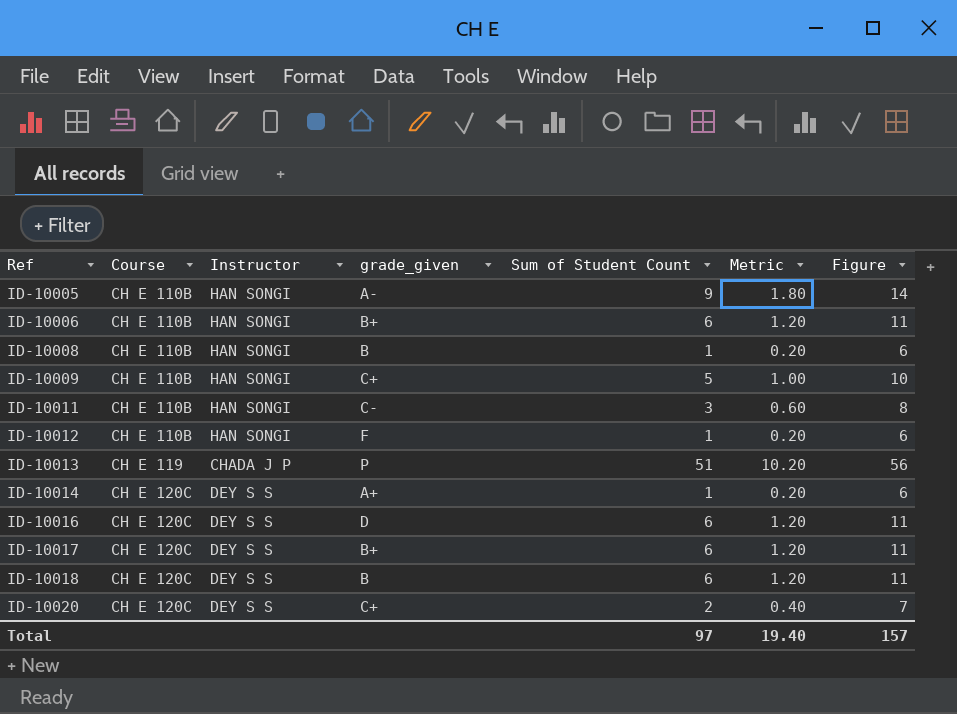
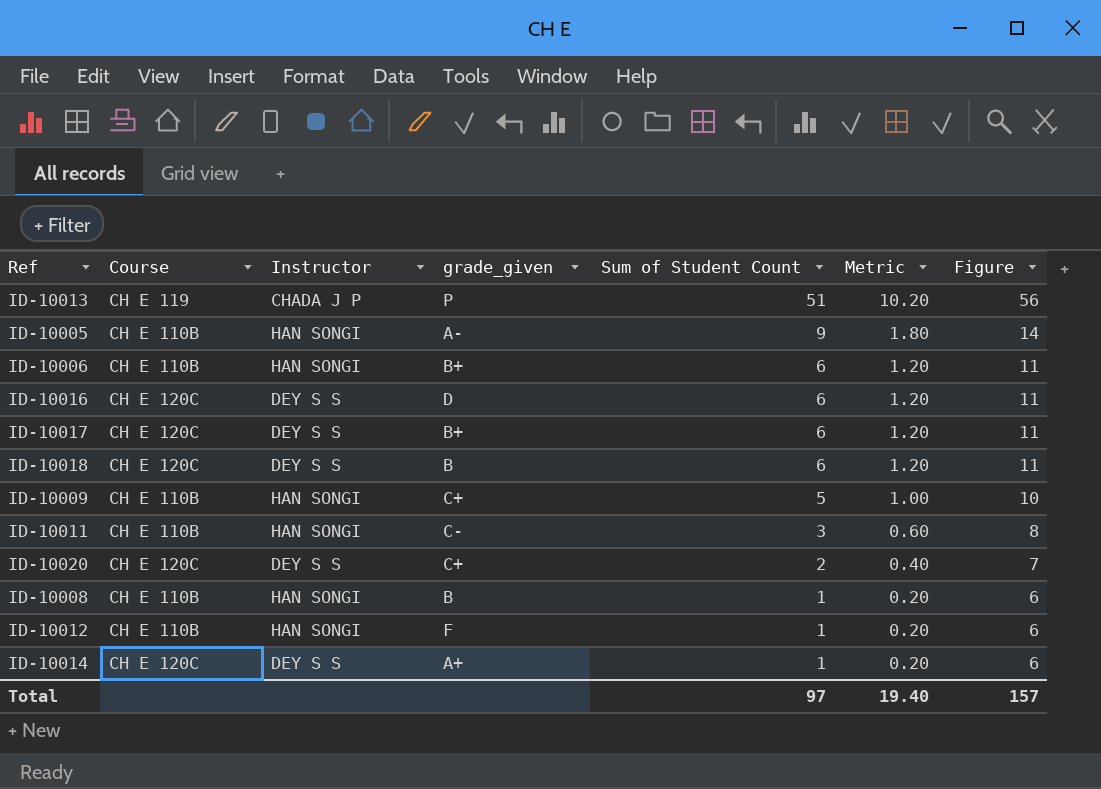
row order: Ref ascending -> Sum of Student Count descending

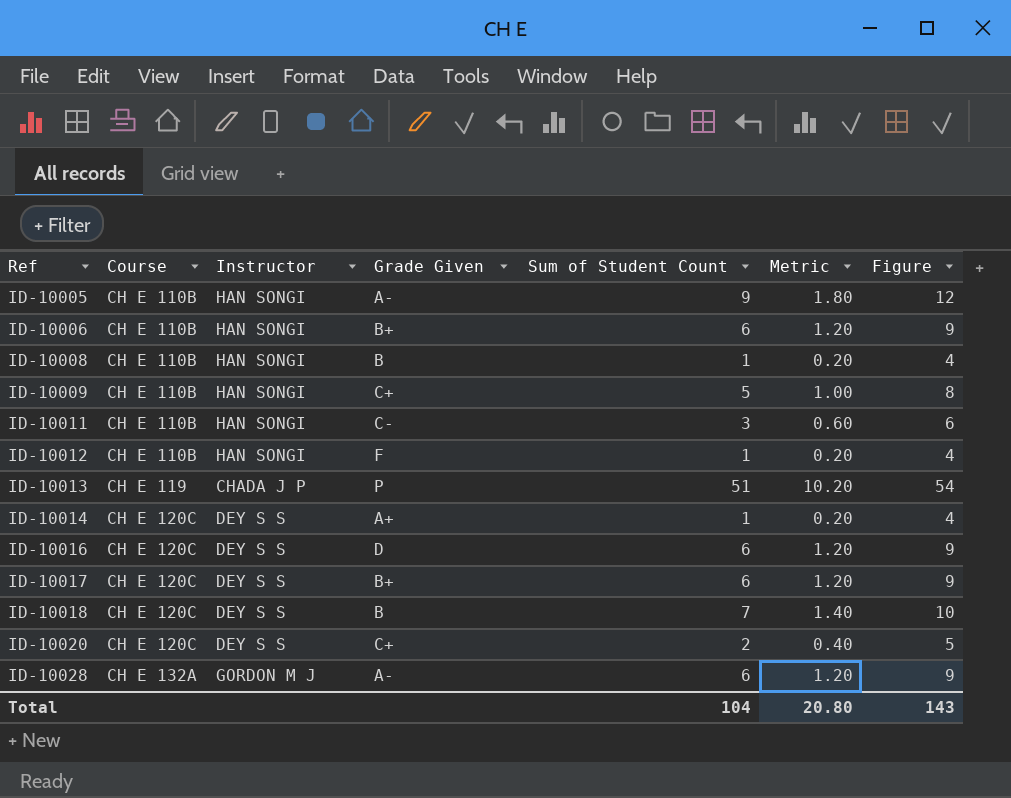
row order: Sum of Student Count descending -> Ref ascending
column name: grade_given -> Grade Given
column Figure | formula: [Sum of Student Count] + 5 -> [Sum of Student Count] + 3
ID-10018 | Sum of Student Count: 6 -> 7
ID-10018 | Metric: 1.20 -> 1.40
row ID-10028: none -> CH E 132A | GORDON M J | A- | 6 | 1.20 | 9
Total | Sum of Student Count: 97 -> 104
Total | Metric: 19.40 -> 20.80
Total | Figure: 157 -> 143

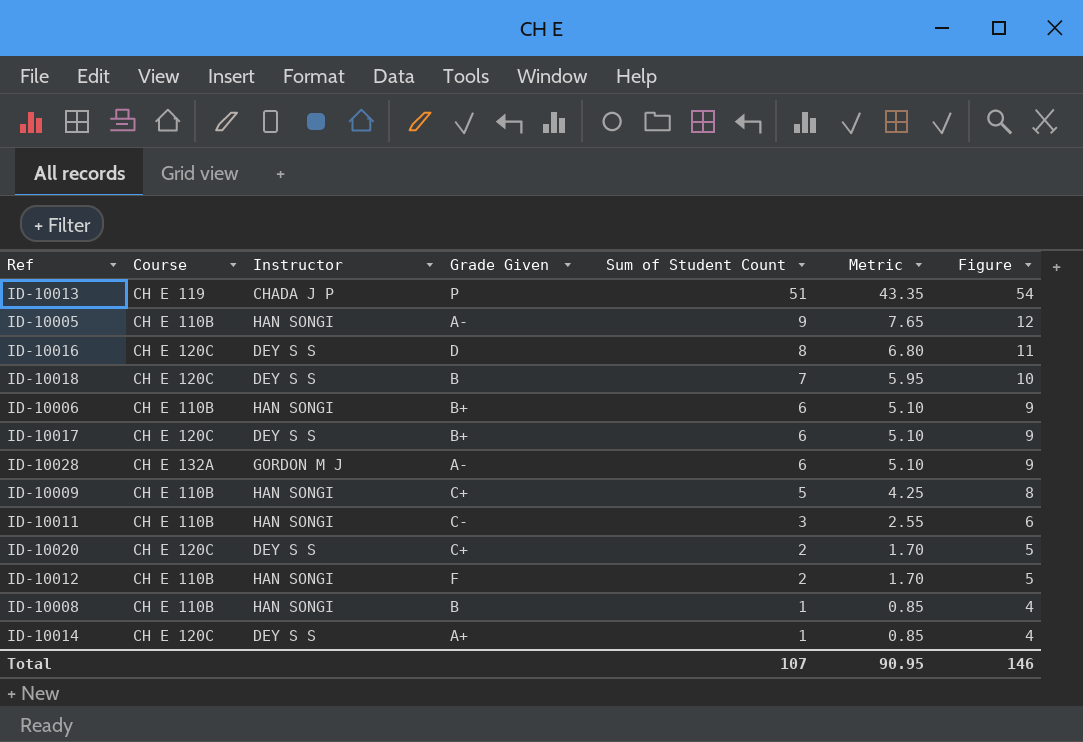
row order: Ref ascending -> Sum of Student Count descending
column Metric | formula: [Sum of Student Count] * 0.2 -> [Sum of Student Count] * 0.85
ID-10016 | Sum of Student Count: 6 -> 8
ID-10016 | Figure: 9 -> 11
ID-10012 | Sum of Student Count: 1 -> 2
ID-10012 | Figure: 4 -> 5
Total | Sum of Student Count: 104 -> 107
Total | Metric: 20.80 -> 90.95
Total | Figure: 143 -> 146

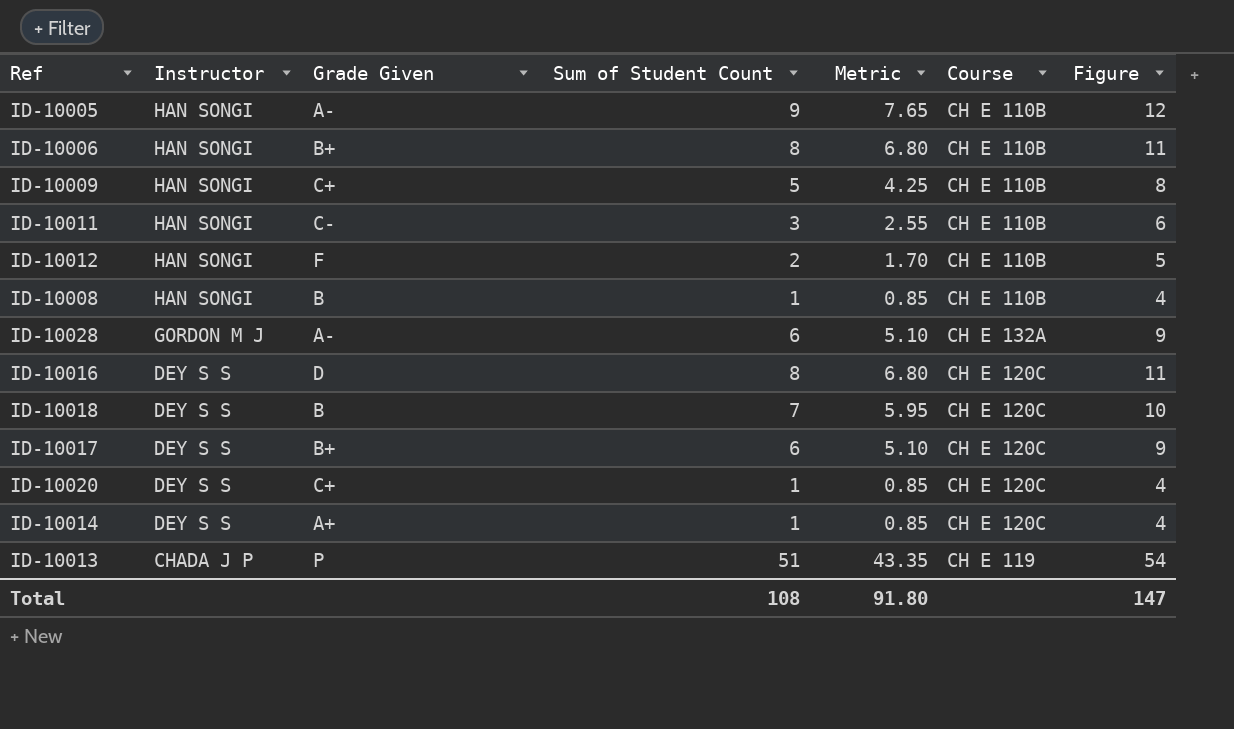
row order: Sum of Student Count descending -> Instructor descending
column Course | position: 2 -> 6
ID-10006 | Sum of Student Count: 6 -> 8
ID-10006 | Metric: 5.10 -> 6.80
ID-10006 | Figure: 9 -> 11
ID-10020 | Sum of Student Count: 2 -> 1
ID-10020 | Metric: 1.70 -> 0.85
ID-10020 | Figure: 5 -> 4
Total | Sum of Student Count: 107 -> 108
Total | Metric: 90.95 -> 91.80
Total | Figure: 146 -> 147

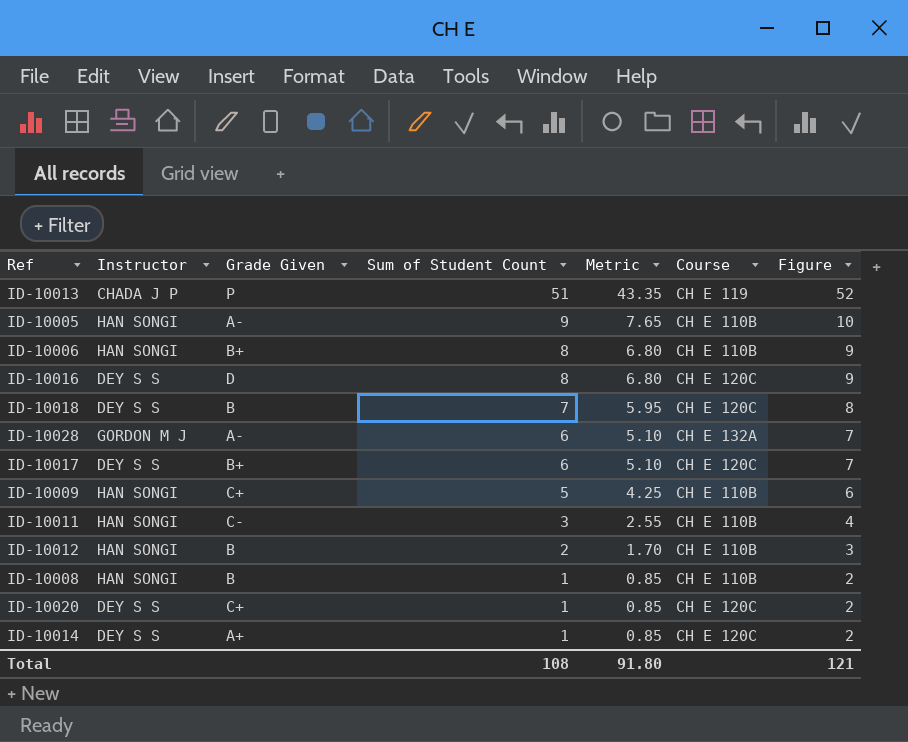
row order: Instructor descending -> Sum of Student Count descending
column Figure | formula: [Sum of Student Count] + 3 -> [Sum of Student Count] + 1
ID-10012 | Grade Given: F -> B
Total | Figure: 147 -> 121

